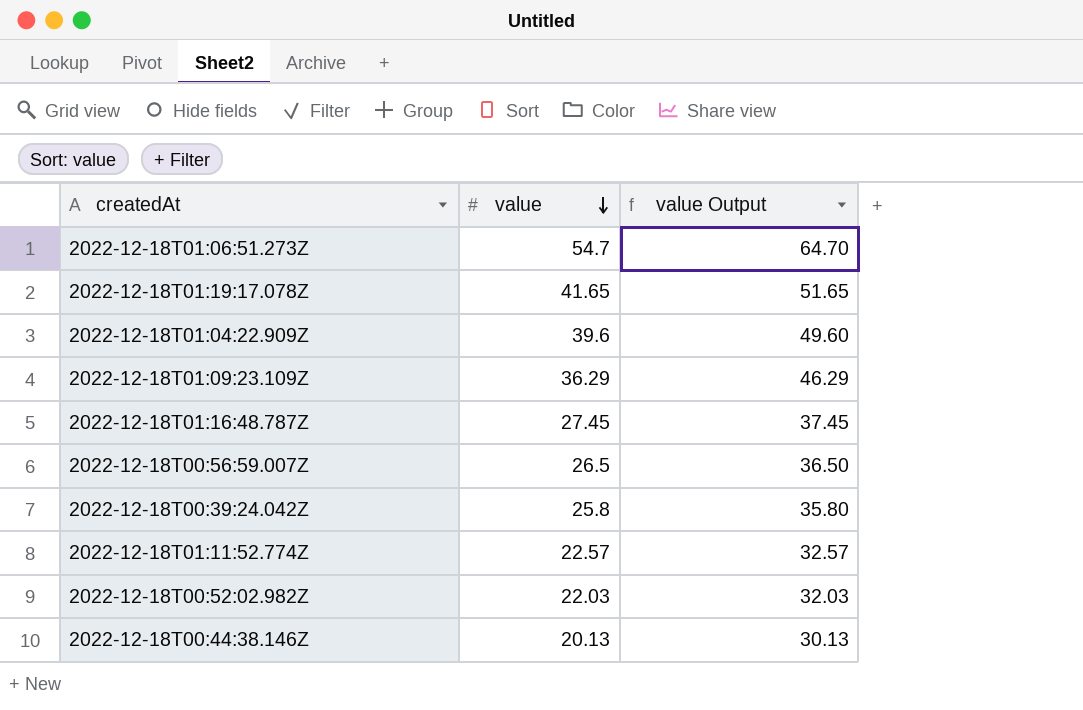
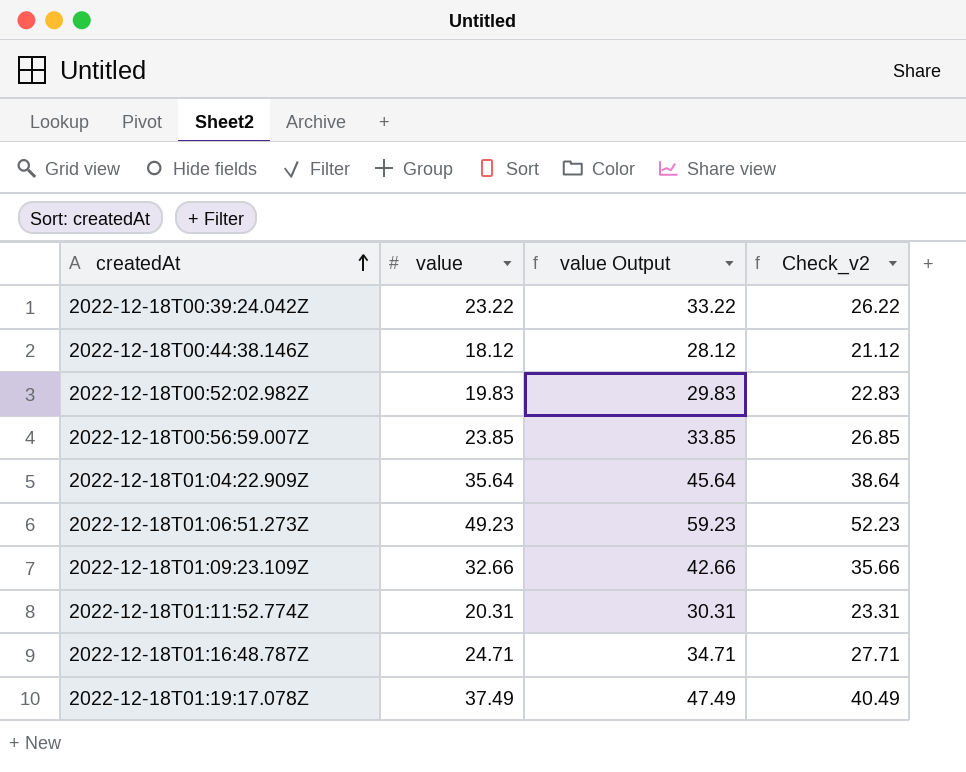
row order: value descending -> createdAt ascending
column Check_v2 | formula: none -> [value] + 3
2022-12-18T00:39:24.042Z | value: 25.8 -> 23.22
2022-12-18T00:39:24.042Z | value Output: 35.80 -> 33.22
2022-12-18T00:44:38.146Z | value: 20.13 -> 18.12
2022-12-18T00:44:38.146Z | value Output: 30.13 -> 28.12
2022-12-18T00:52:02.982Z | value: 22.03 -> 19.83
2022-12-18T00:52:02.982Z | value Output: 32.03 -> 29.83
2022-12-18T00:56:59.007Z | value: 26.5 -> 23.85
2022-12-18T00:56:59.007Z | value Output: 36.50 -> 33.85
2022-12-18T01:04:22.909Z | value: 39.6 -> 35.64
2022-12-18T01:04:22.909Z | value Output: 49.60 -> 45.64
2022-12-18T01:06:51.273Z | value: 54.7 -> 49.23
2022-12-18T01:06:51.273Z | value Output: 64.70 -> 59.23
2022-12-18T01:09:23.109Z | value: 36.29 -> 32.66
2022-12-18T01:09:23.109Z | value Output: 46.29 -> 42.66
2022-12-18T01:11:52.774Z | value: 22.57 -> 20.31
2022-12-18T01:11:52.774Z | value Output: 32.57 -> 30.31
2022-12-18T01:16:48.787Z | value: 27.45 -> 24.71
2022-12-18T01:16:48.787Z | value Output: 37.45 -> 34.71
2022-12-18T01:19:17.078Z | value: 41.65 -> 37.49
2022-12-18T01:19:17.078Z | value Output: 51.65 -> 47.49

